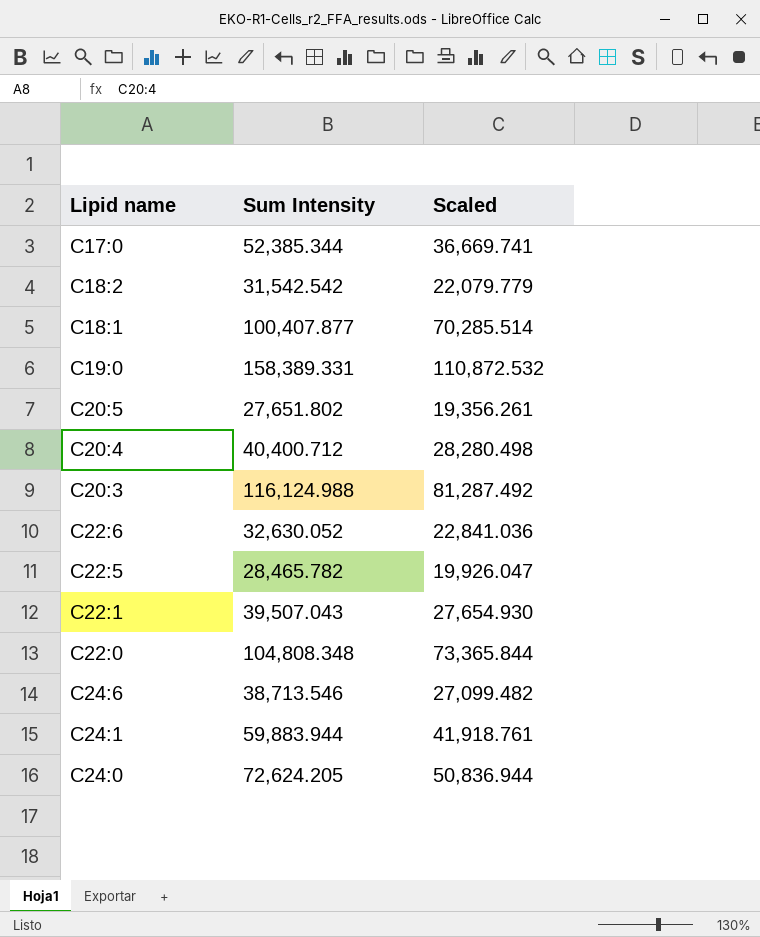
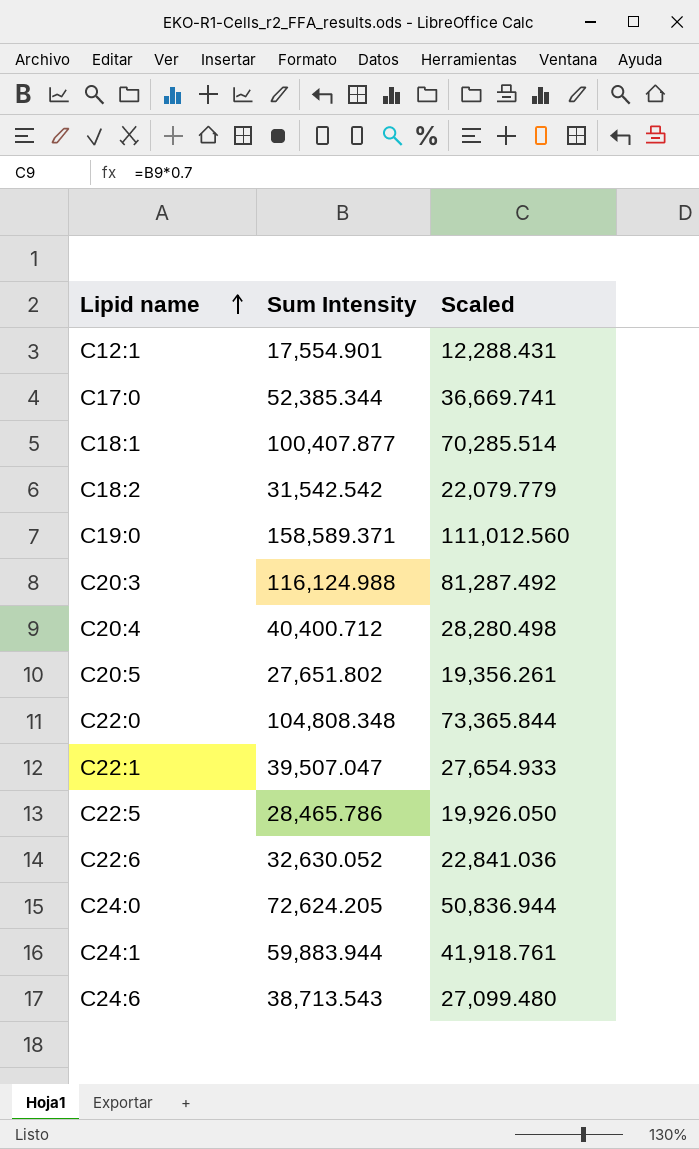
row order: none -> Lipid name ascending
row C12:1: none -> 17,554.901 | 12,288.431
C19:0 | Sum Intensity: 158,389.331 -> 158,589.371
C19:0 | Scaled: 110,872.532 -> 111,012.560
C22:1 | Sum Intensity: 39,507.043 -> 39,507.047
C22:1 | Scaled: 27,654.930 -> 27,654.933
C22:5 | Sum Intensity: 28,465.782 -> 28,465.786
C22:5 | Scaled: 19,926.047 -> 19,926.050
C24:6 | Sum Intensity: 38,713.546 -> 38,713.543
C24:6 | Scaled: 27,099.482 -> 27,099.480

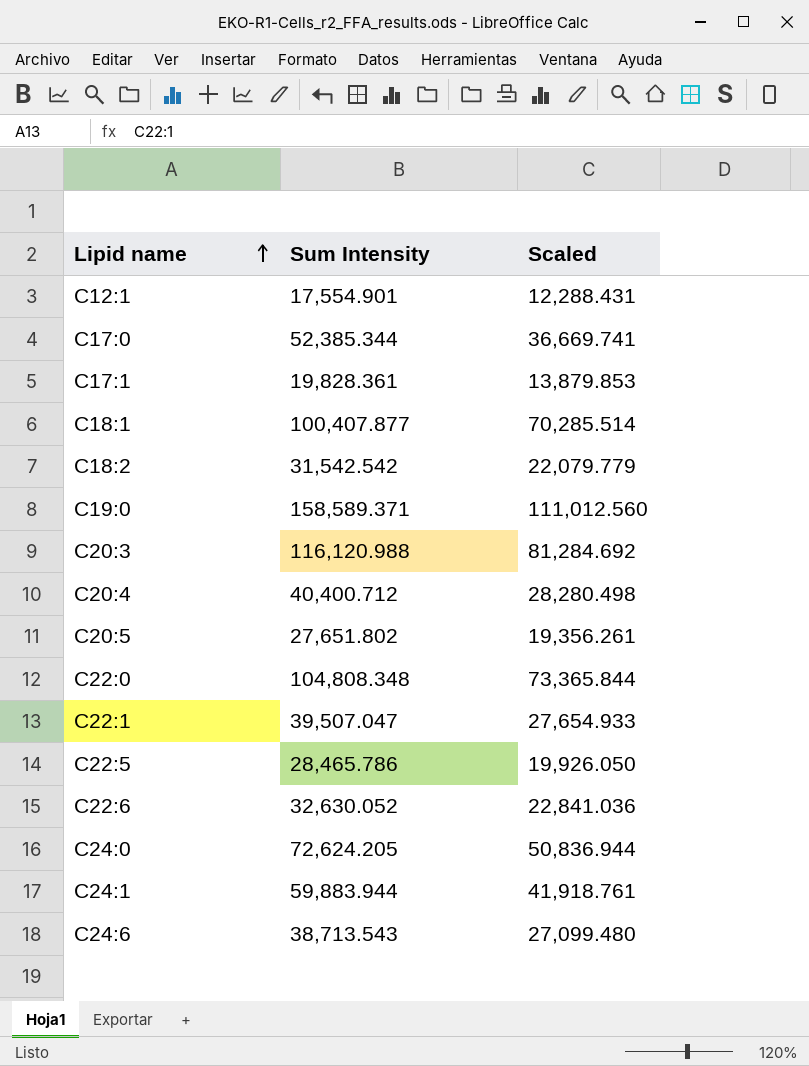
row C17:1: none -> 19,828.361 | 13,879.853
C20:3 | Sum Intensity: 116,124.988 -> 116,120.988
C20:3 | Scaled: 81,287.492 -> 81,284.692

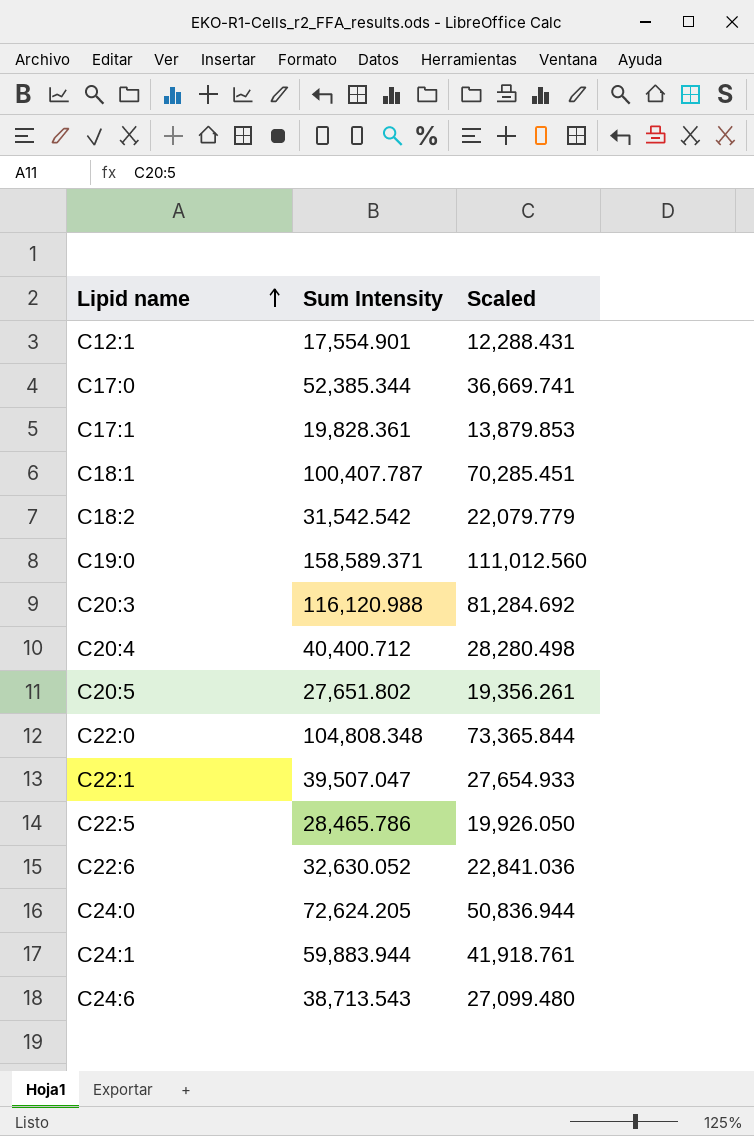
C18:1 | Sum Intensity: 100,407.877 -> 100,407.787
C18:1 | Scaled: 70,285.514 -> 70,285.451

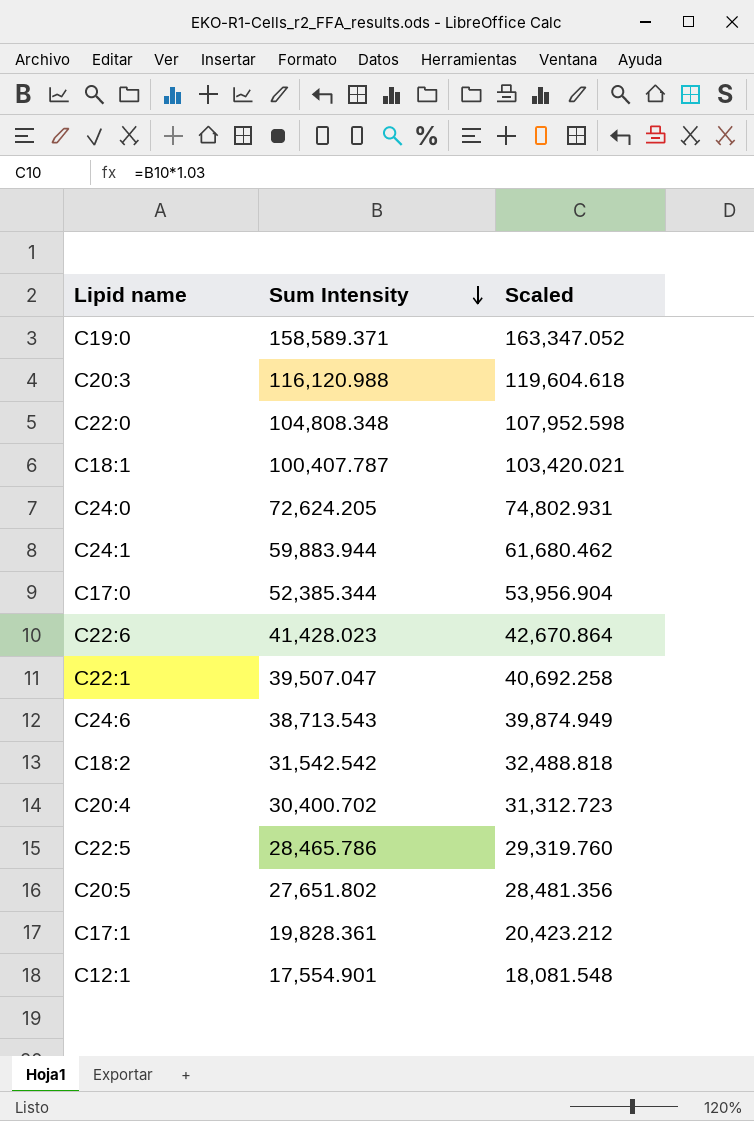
row order: Lipid name ascending -> Sum Intensity descending
column Scaled | formula: [Sum Intensity] * 0.7 -> [Sum Intensity] * 1.03
C22:6 | Sum Intensity: 32,630.052 -> 41,428.023
C20:4 | Sum Intensity: 40,400.712 -> 30,400.702

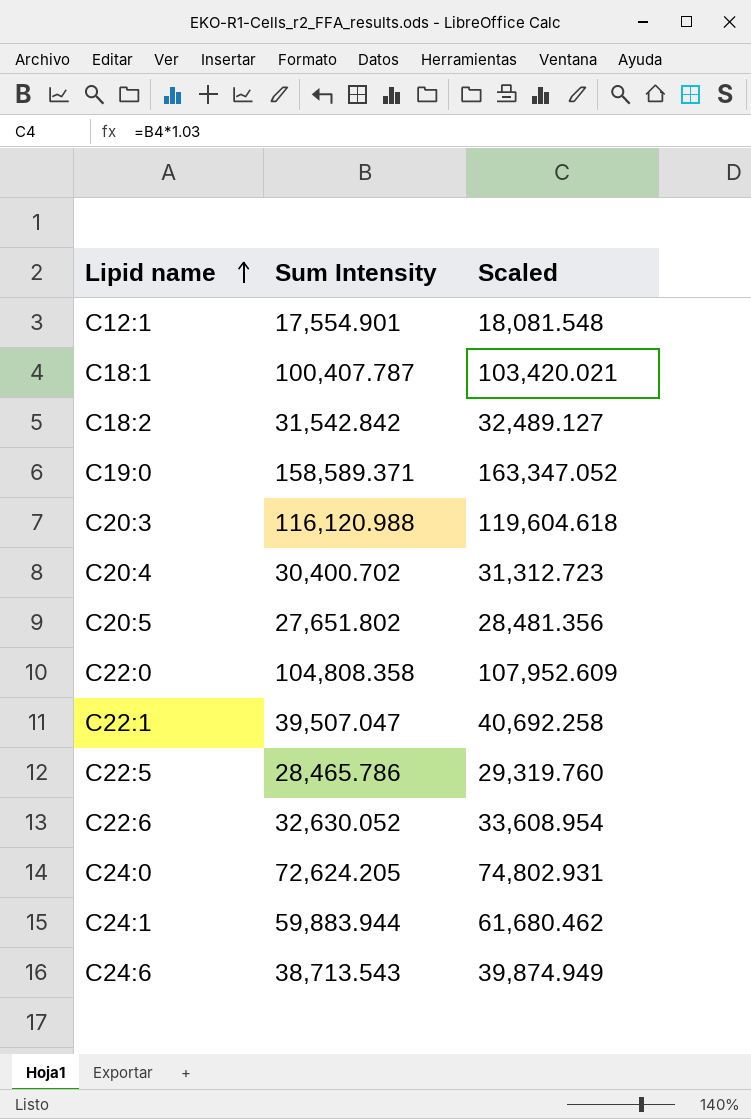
row order: Sum Intensity descending -> Lipid name ascending
row C17:0: 52,385.344 | 53,956.904 -> none
row C17:1: 19,828.361 | 20,423.212 -> none
C18:2 | Sum Intensity: 31,542.542 -> 31,542.842
C18:2 | Scaled: 32,488.818 -> 32,489.127
C22:0 | Sum Intensity: 104,808.348 -> 104,808.358
C22:0 | Scaled: 107,952.598 -> 107,952.609
C22:6 | Sum Intensity: 41,428.023 -> 32,630.052
C22:6 | Scaled: 42,670.864 -> 33,608.954

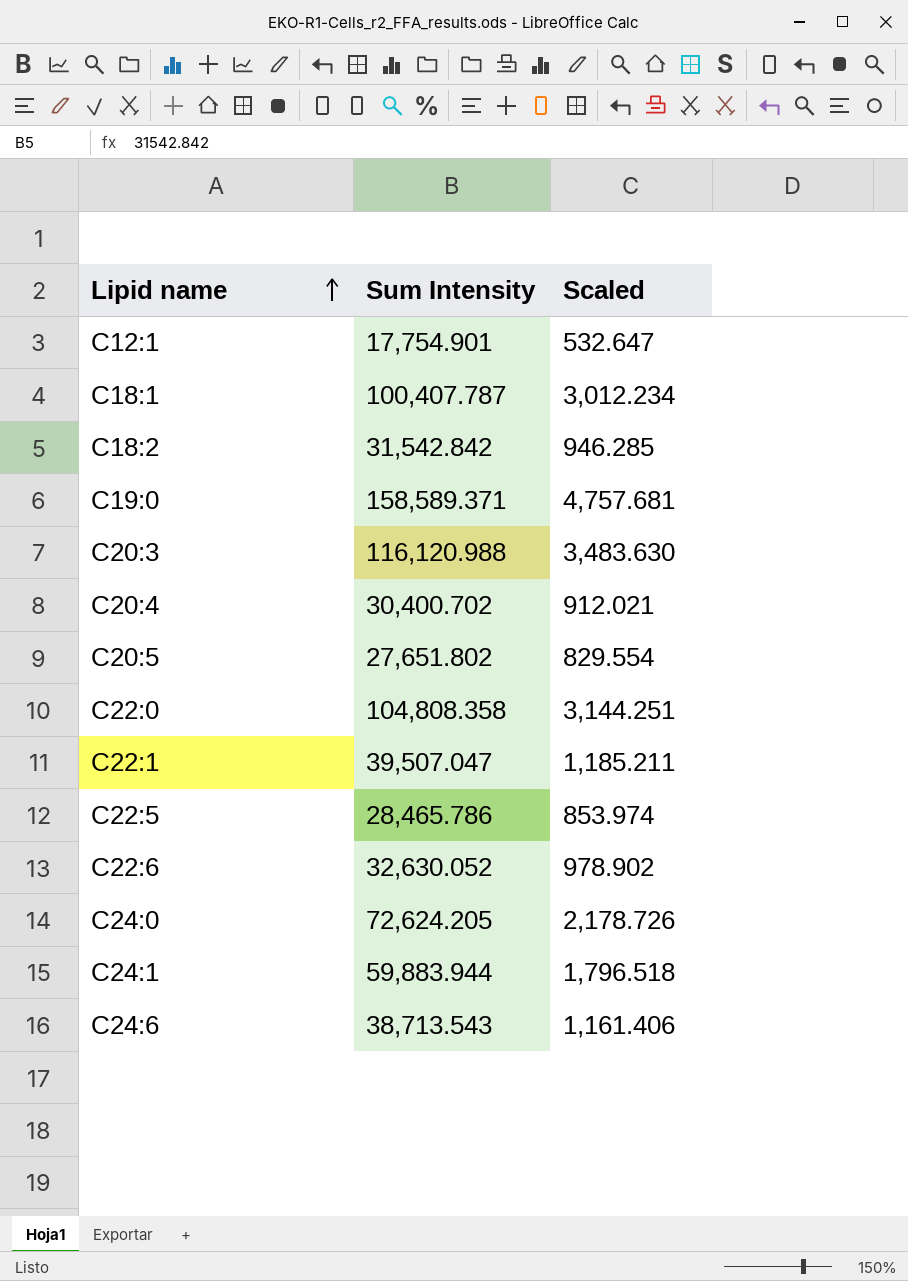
column Scaled | formula: [Sum Intensity] * 1.03 -> [Sum Intensity] * 0.03
C12:1 | Sum Intensity: 17,554.901 -> 17,754.901

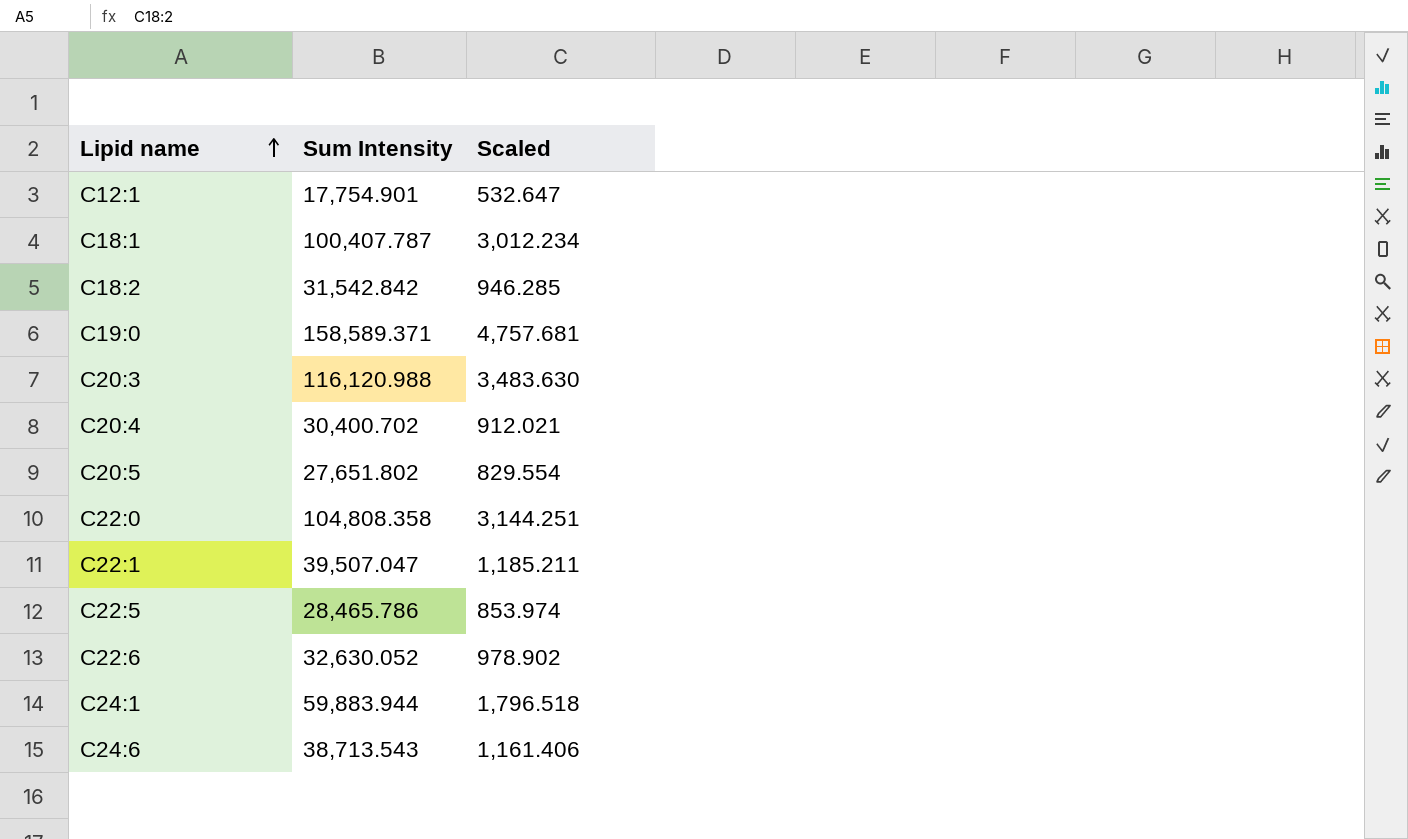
row C24:0: 72,624.205 | 2,178.726 -> none

